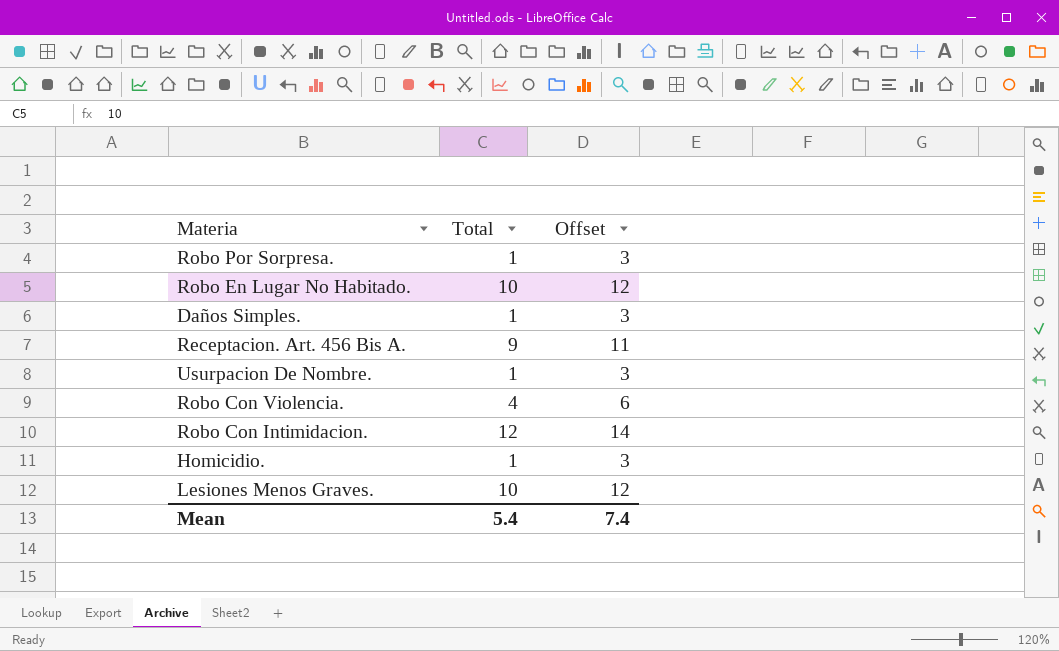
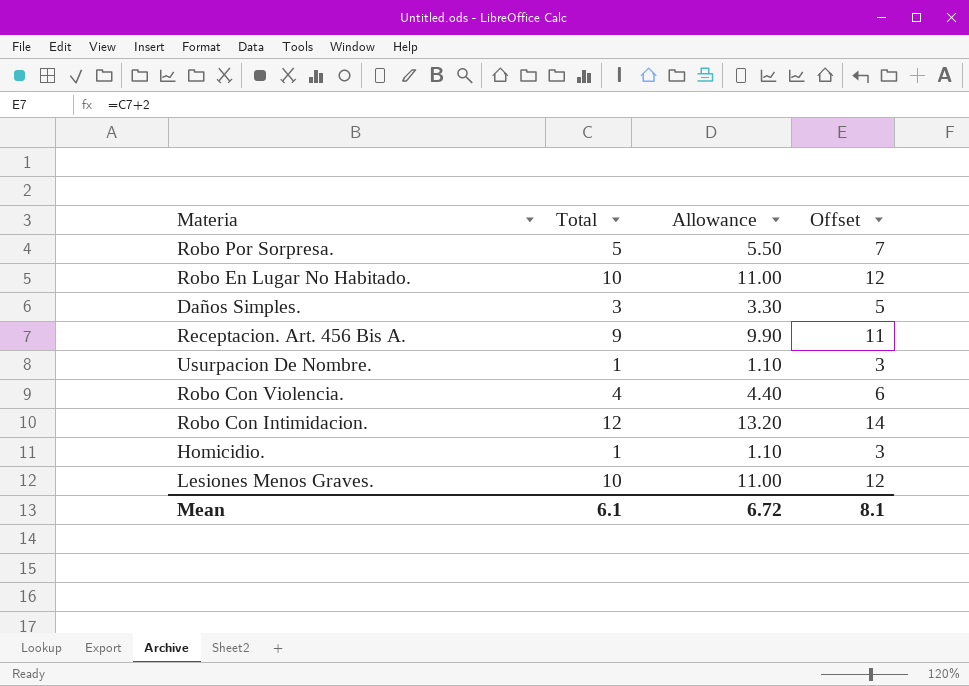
column Allowance | formula: none -> [Total] * 1.1
Robo Por Sorpresa. | Total: 1 -> 5
Robo Por Sorpresa. | Offset: 3 -> 7
Daños Simples. | Total: 1 -> 3
Daños Simples. | Offset: 3 -> 5
Mean | Total: 5.4 -> 6.1
Mean | Offset: 7.4 -> 8.1

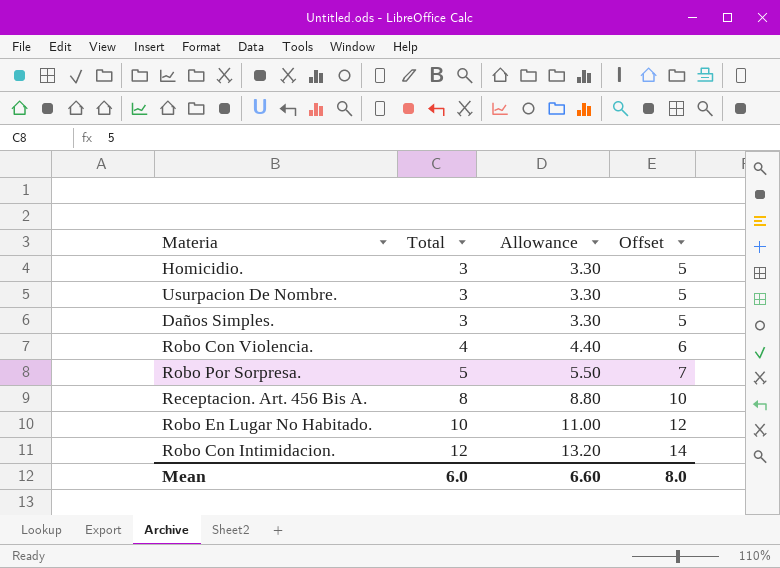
row order: none -> Total ascending
row Lesiones Menos Graves.: 10 | 11.00 | 12 -> none
Homicidio. | Total: 1 -> 3
Homicidio. | Allowance: 1.10 -> 3.30
Homicidio. | Offset: 3 -> 5
Usurpacion De Nombre. | Total: 1 -> 3
Usurpacion De Nombre. | Allowance: 1.10 -> 3.30
Usurpacion De Nombre. | Offset: 3 -> 5
Receptacion. Art. 456 Bis A. | Total: 9 -> 8
Receptacion. Art. 456 Bis A. | Allowance: 9.90 -> 8.80
Receptacion. Art. 456 Bis A. | Offset: 11 -> 10
Mean | Total: 6.1 -> 6.0
Mean | Allowance: 6.72 -> 6.60
Mean | Offset: 8.1 -> 8.0

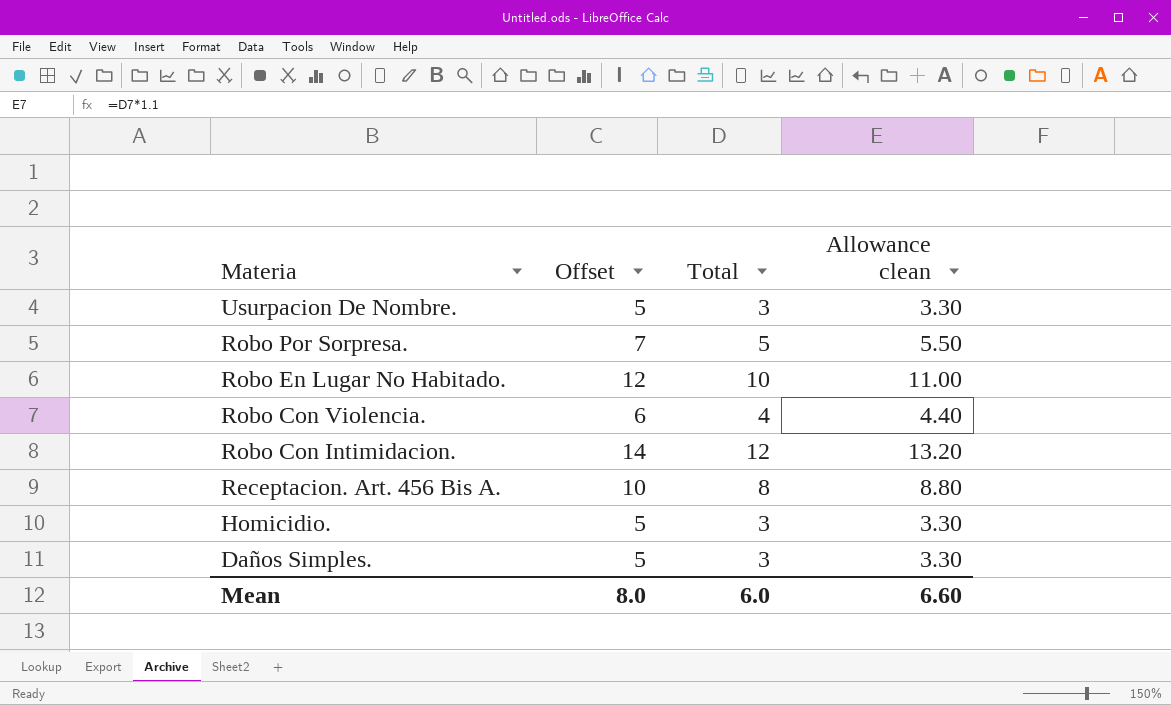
row order: Total ascending -> Materia descending
column Offset | position: 4 -> 2
column name: Allowance -> Allowance clean

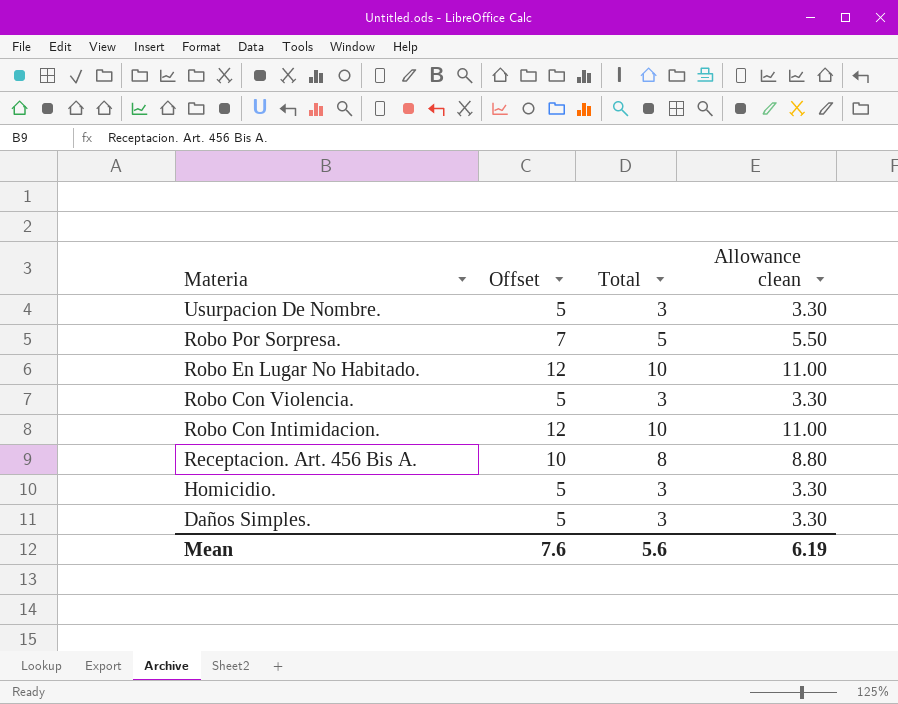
Robo Con Violencia. | Offset: 6 -> 5
Robo Con Violencia. | Total: 4 -> 3
Robo Con Violencia. | Allowance clean: 4.40 -> 3.30
Robo Con Intimidacion. | Offset: 14 -> 12
Robo Con Intimidacion. | Total: 12 -> 10
Robo Con Intimidacion. | Allowance clean: 13.20 -> 11.00
Mean | Offset: 8.0 -> 7.6
Mean | Total: 6.0 -> 5.6
Mean | Allowance clean: 6.60 -> 6.19

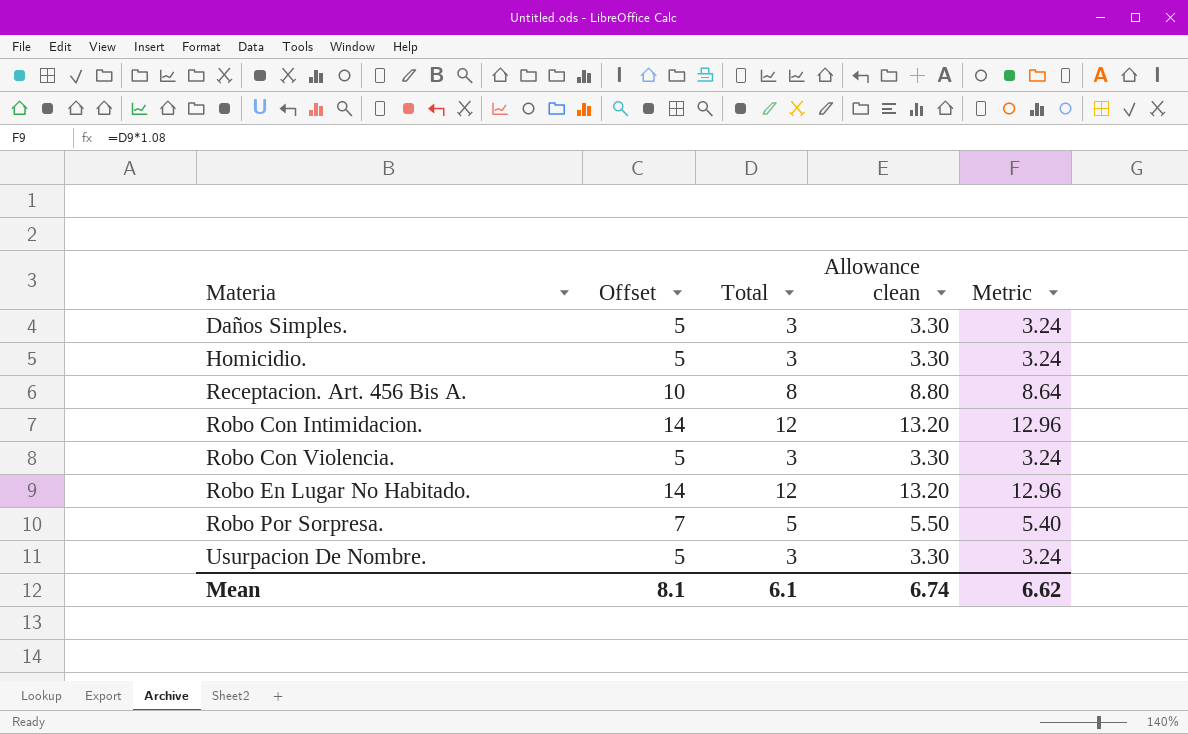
row order: Materia descending -> Materia ascending
column Metric | formula: none -> [Total] * 1.08
Robo Con Intimidacion. | Offset: 12 -> 14
Robo Con Intimidacion. | Total: 10 -> 12
Robo Con Intimidacion. | Allowance clean: 11.00 -> 13.20
Robo En Lugar No Habitado. | Offset: 12 -> 14
Robo En Lugar No Habitado. | Total: 10 -> 12
Robo En Lugar No Habitado. | Allowance clean: 11.00 -> 13.20
Mean | Offset: 7.6 -> 8.1
Mean | Total: 5.6 -> 6.1
Mean | Allowance clean: 6.19 -> 6.74

